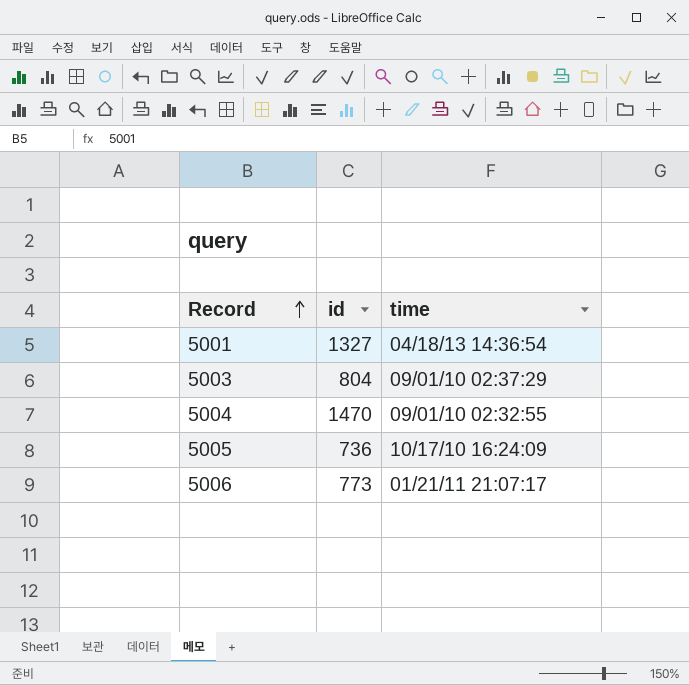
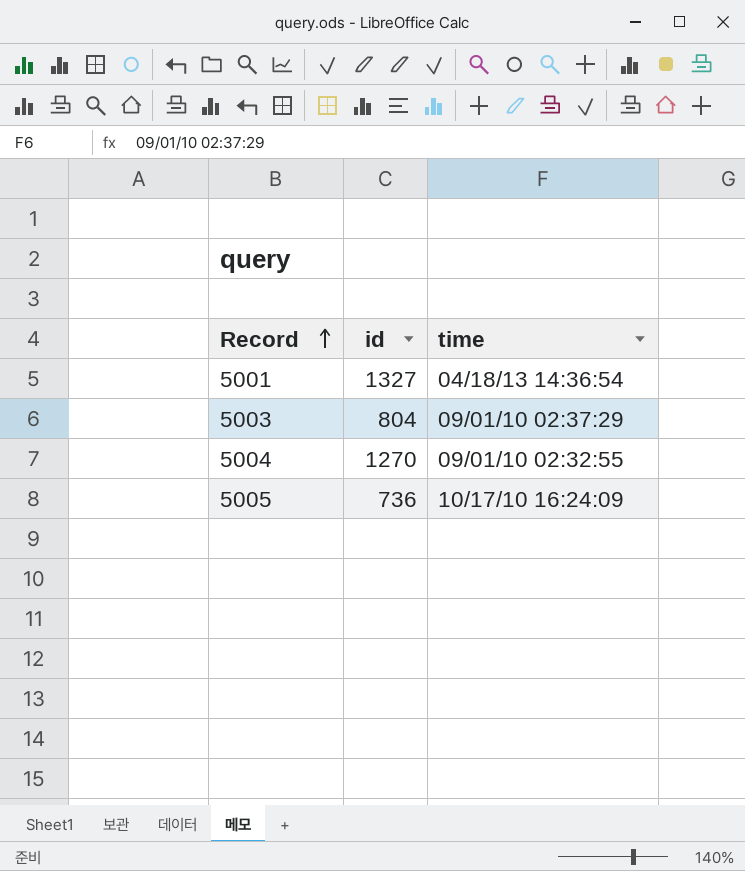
row 5006: 773 | 01/21/11 21:07:17 -> none
5004 | id: 1470 -> 1270

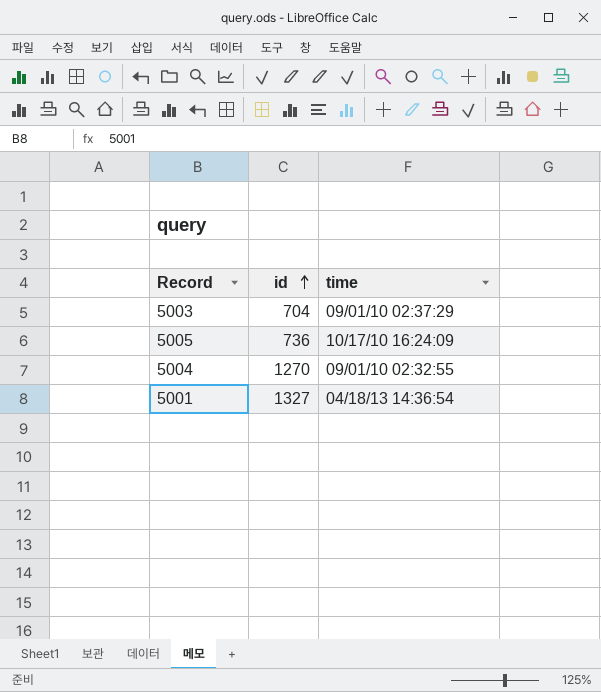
row order: Record ascending -> id ascending
5003 | id: 804 -> 704

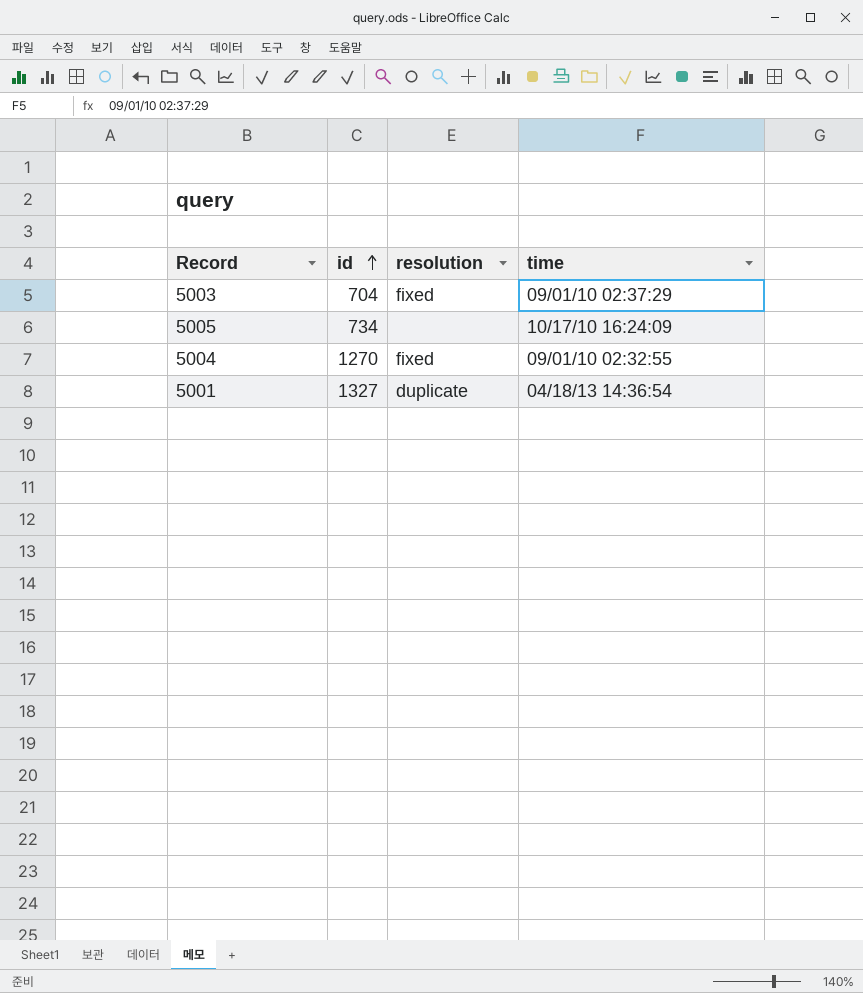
column resolution | position: none -> 3
5005 | id: 736 -> 734

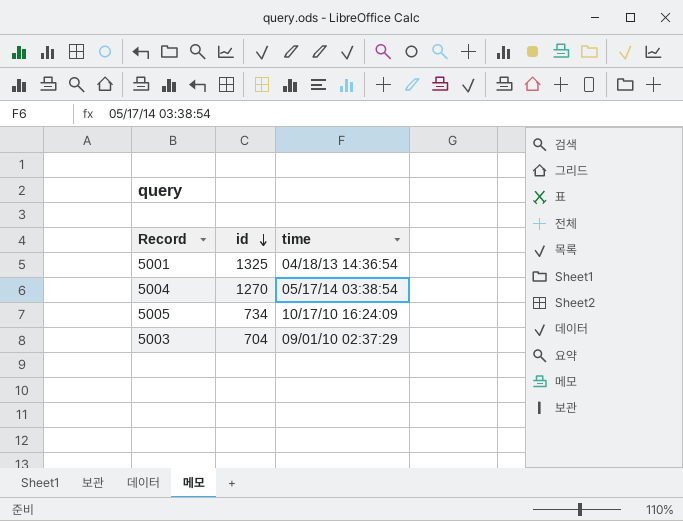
row order: id ascending -> id descending
column resolution | position: 3 -> none
5001 | id: 1327 -> 1325
5004 | time: 09/01/10 02:32:55 -> 05/17/14 03:38:54

